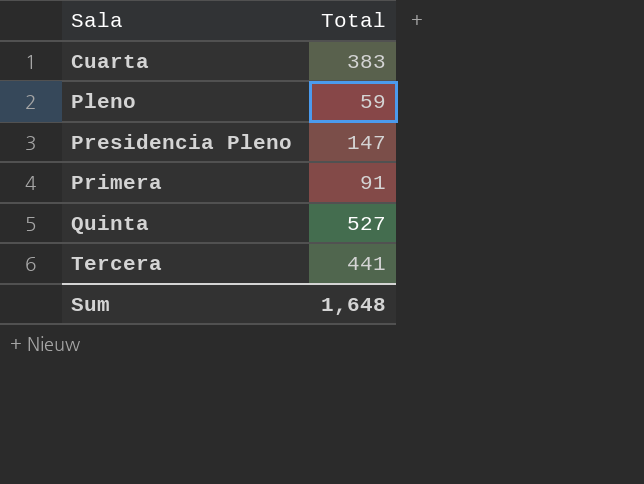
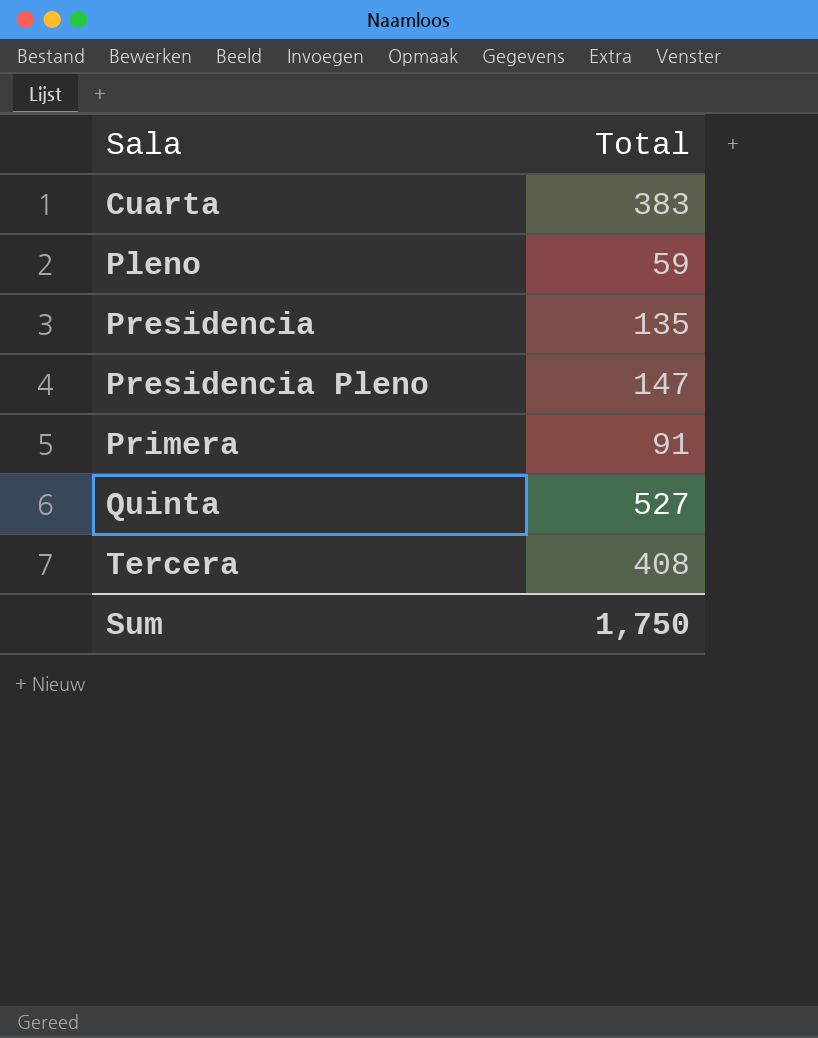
row Presidencia: none -> 135
Tercera | Total: 441 -> 408
Sum | Total: 1,648 -> 1,750

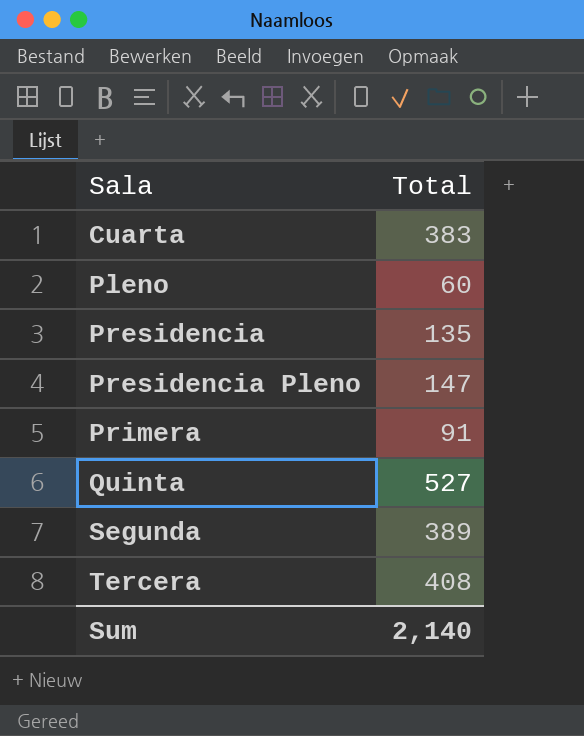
Pleno | Total: 59 -> 60
row Segunda: none -> 389
Sum | Total: 1,750 -> 2,140

